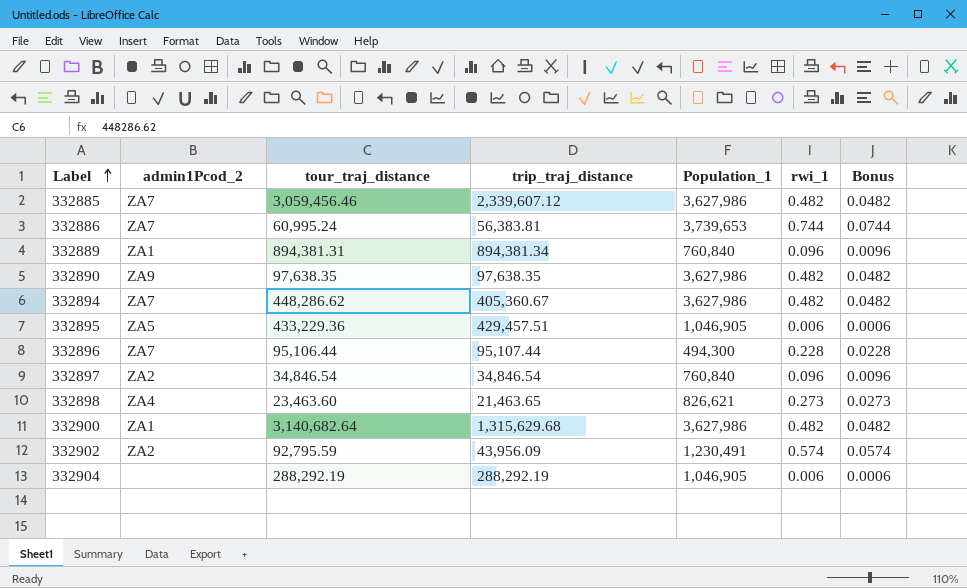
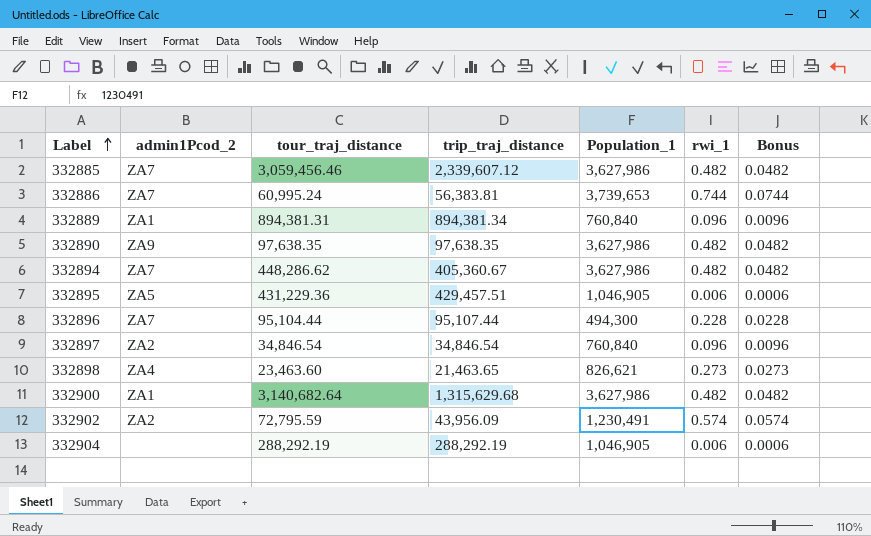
332895 | tour_traj_distance: 433,229.36 -> 431,229.36
332896 | tour_traj_distance: 95,106.44 -> 95,104.44
332902 | tour_traj_distance: 92,795.59 -> 72,795.59

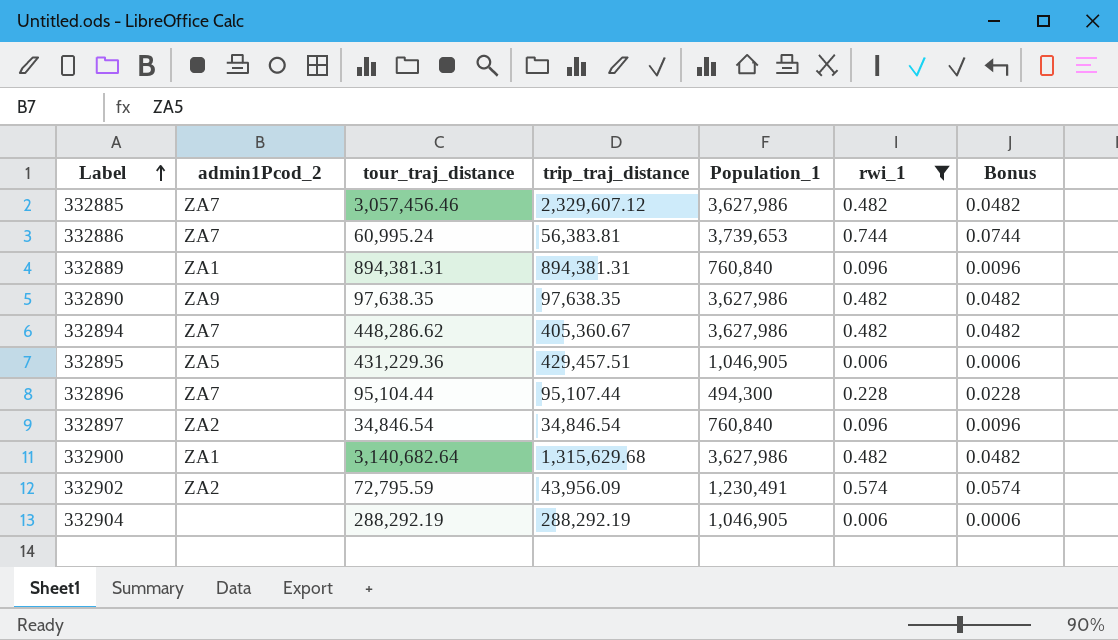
filter: none -> rwi_1 != 0.273
332885 | tour_traj_distance: 3,059,456.46 -> 3,057,456.46
332885 | trip_traj_distance: 2,339,607.12 -> 2,329,607.12
332889 | trip_traj_distance: 894,381.34 -> 894,381.31

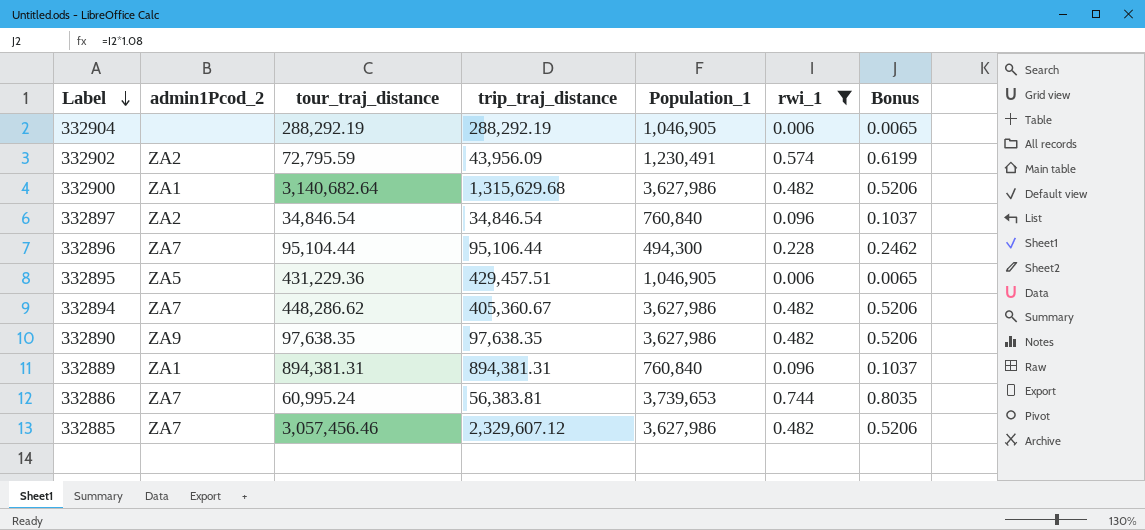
row order: Label ascending -> Label descending
column Bonus | formula: [rwi_1] * 0.1 -> [rwi_1] * 1.08
332896 | trip_traj_distance: 95,107.44 -> 95,106.44

